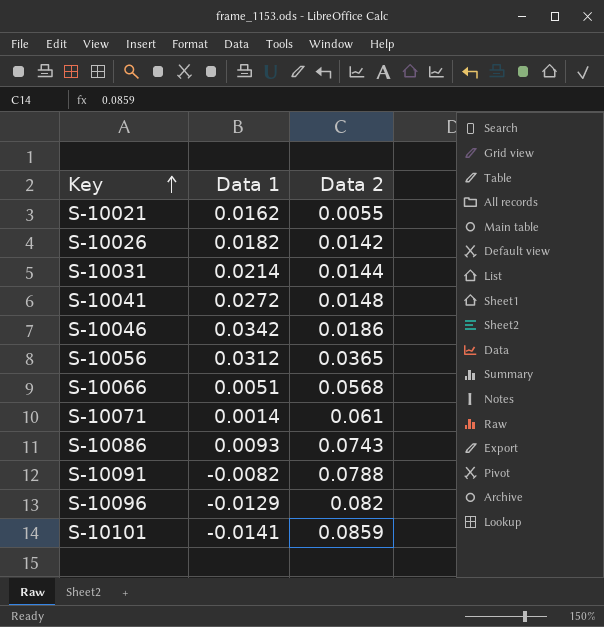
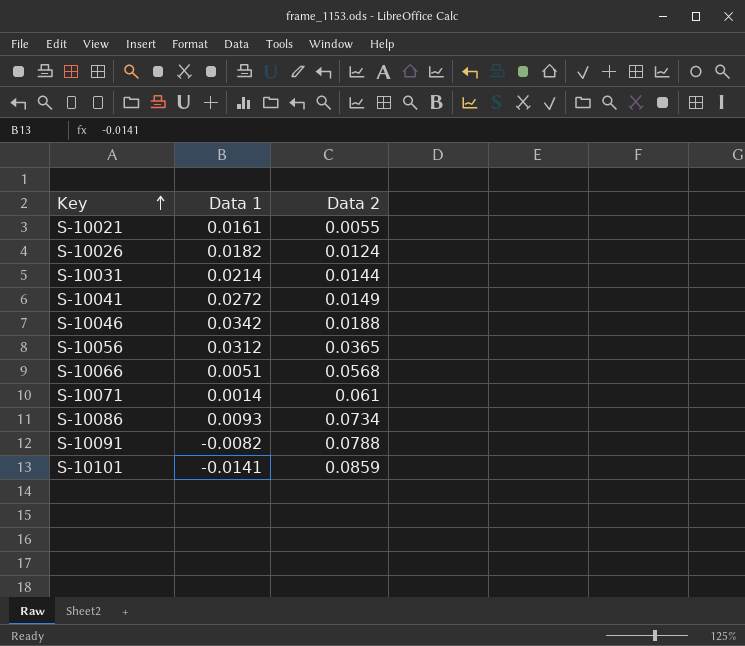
row S-10096: -0.0129 | 0.082 -> none
S-10021 | Data 1: 0.0162 -> 0.0161
S-10026 | Data 2: 0.0142 -> 0.0124
S-10041 | Data 2: 0.0148 -> 0.0149
S-10046 | Data 2: 0.0186 -> 0.0188
S-10086 | Data 2: 0.0743 -> 0.0734

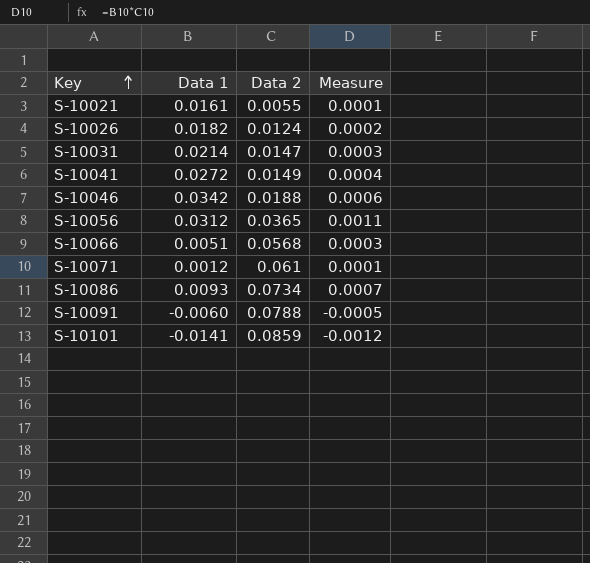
column Measure | formula: none -> [Data 1] * [Data 2]
S-10031 | Data 2: 0.0144 -> 0.0147
S-10071 | Data 1: 0.0014 -> 0.0012
S-10091 | Data 1: -0.0082 -> -0.0060

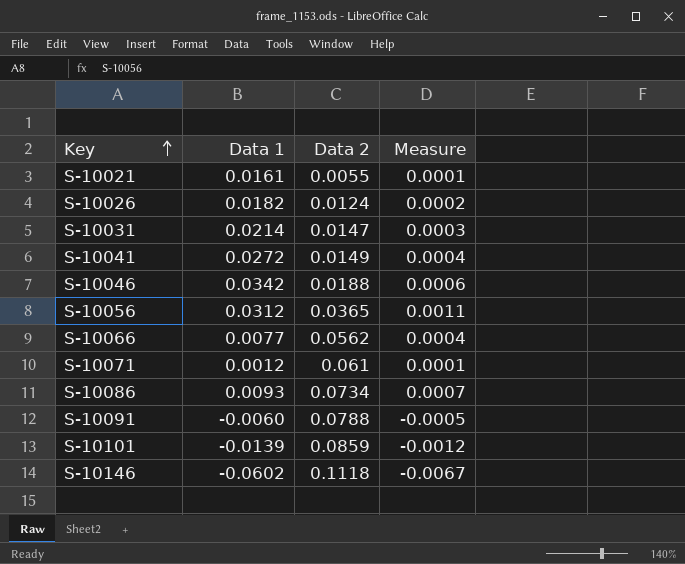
S-10066 | Data 1: 0.0051 -> 0.0077
S-10066 | Data 2: 0.0568 -> 0.0562
S-10066 | Measure: 0.0003 -> 0.0004
S-10101 | Data 1: -0.0141 -> -0.0139
row S-10146: none -> -0.0602 | 0.1118 | -0.0067

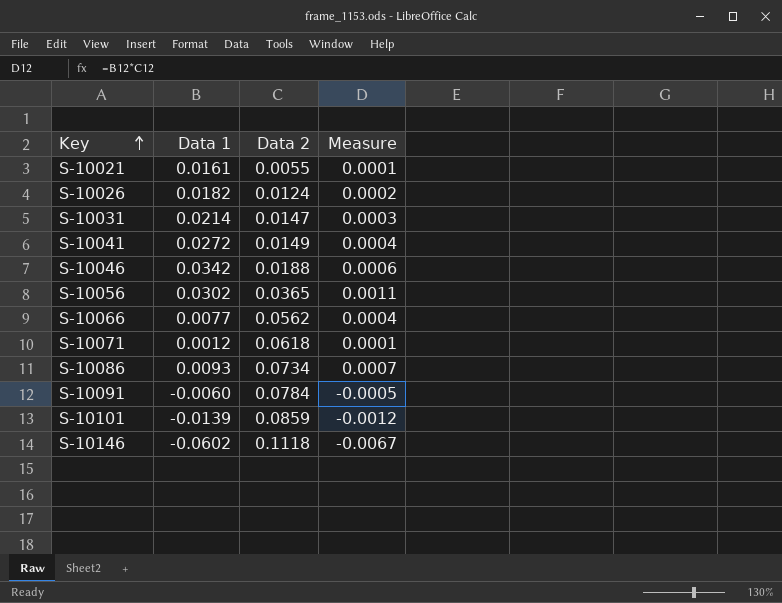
S-10056 | Data 1: 0.0312 -> 0.0302
S-10071 | Data 2: 0.061 -> 0.0618
S-10091 | Data 2: 0.0788 -> 0.0784

